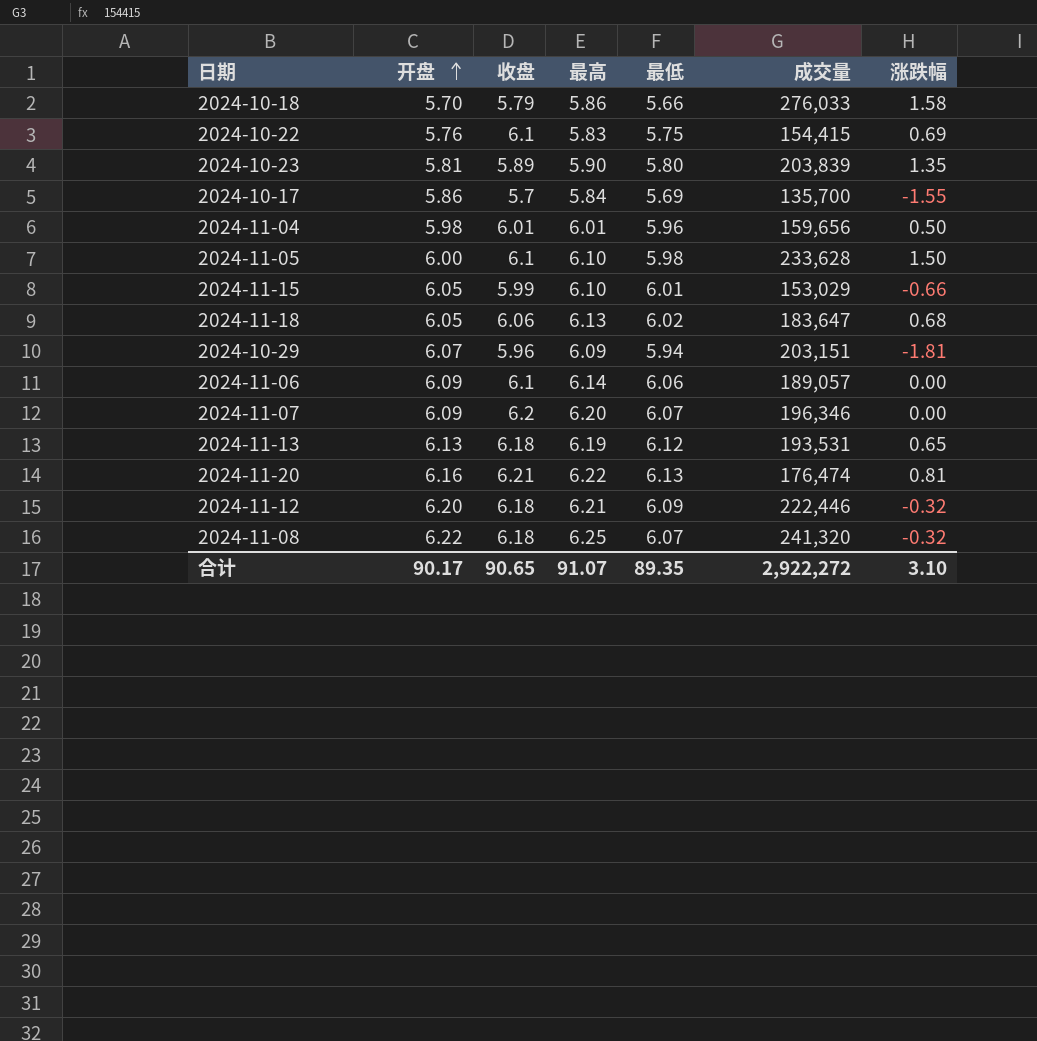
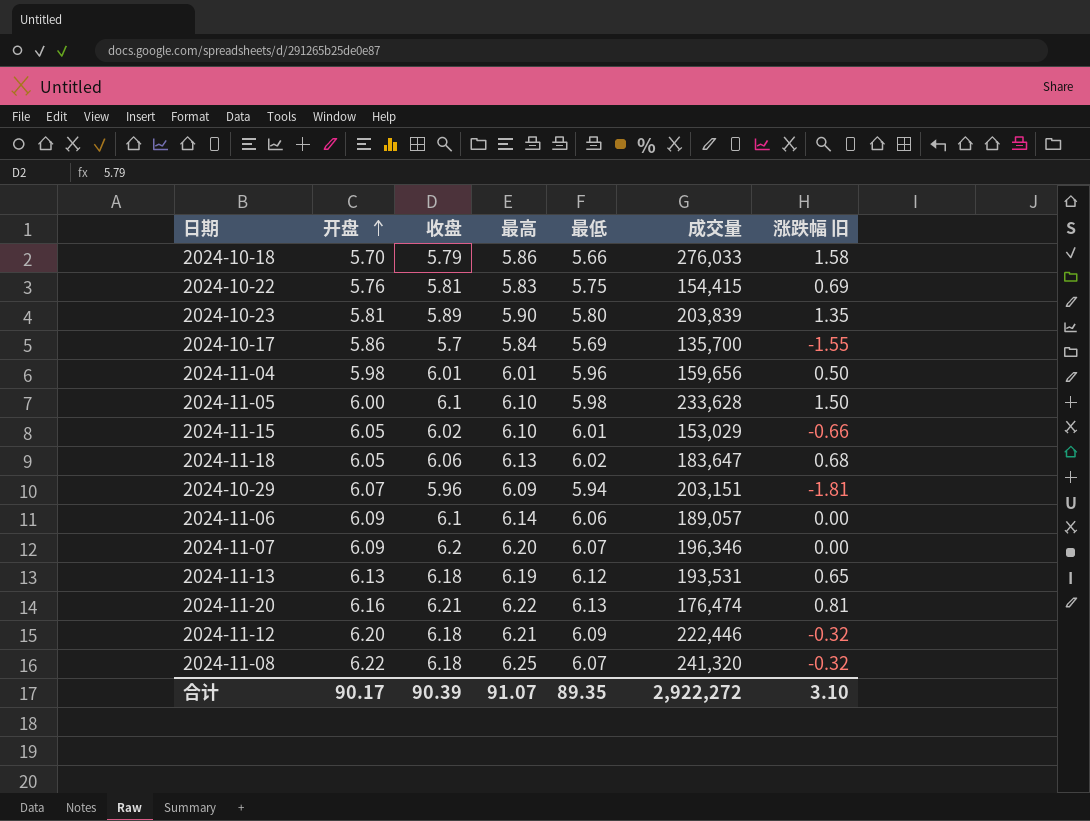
column name: 涨跌幅 -> 涨跌幅 旧
2024-10-22 | 收盘: 6.1 -> 5.81
2024-11-15 | 收盘: 5.99 -> 6.02
合计 | 收盘: 90.65 -> 90.39

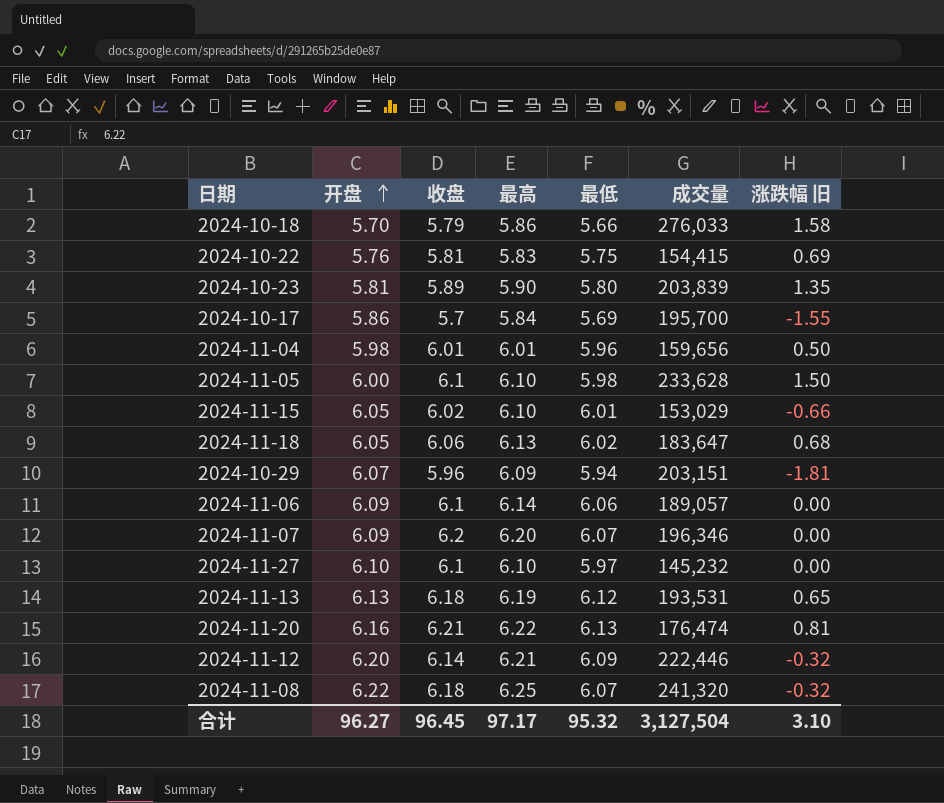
2024-10-17 | 成交量: 135,700 -> 195,700
row 2024-11-27: none -> 6.10 | 6.1 | 6.10 | 5.97 | 145,232 | 0.00
2024-11-12 | 收盘: 6.18 -> 6.14
合计 | 开盘: 90.17 -> 96.27
合计 | 收盘: 90.39 -> 96.45
合计 | 最高: 91.07 -> 97.17
合计 | 最低: 89.35 -> 95.32
合计 | 成交量: 2,922,272 -> 3,127,504

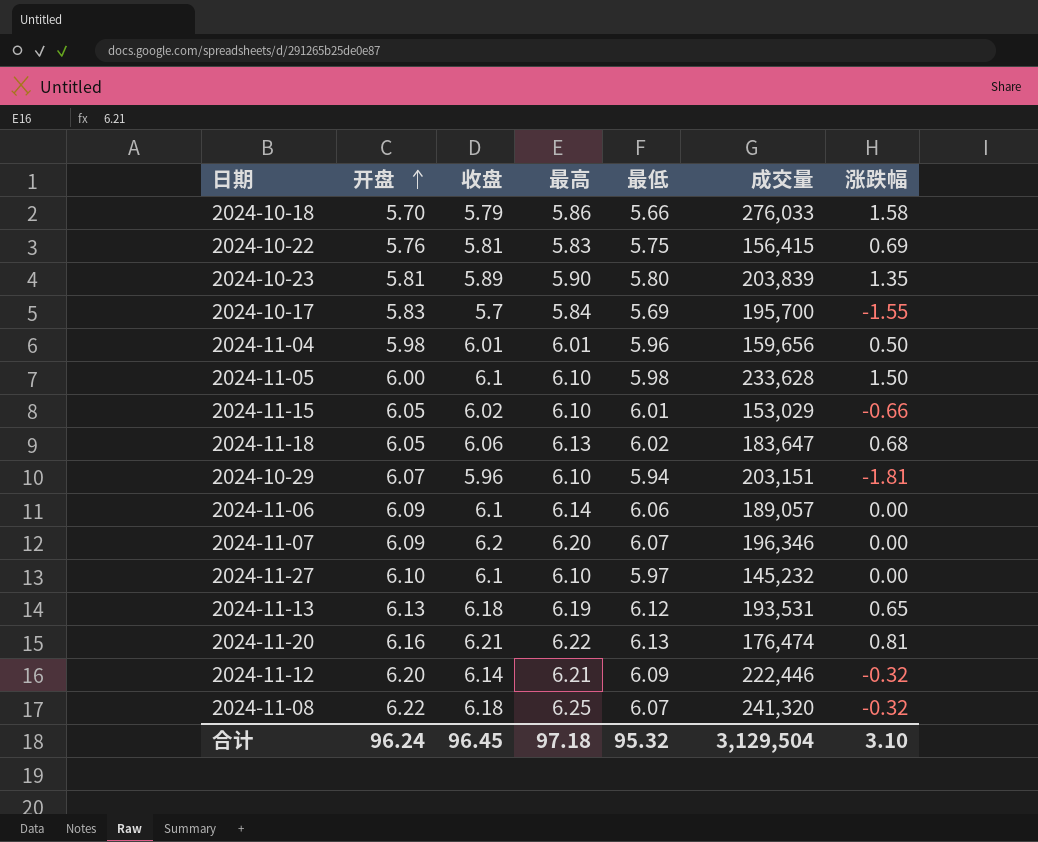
column name: 涨跌幅 旧 -> 涨跌幅
2024-10-22 | 成交量: 154,415 -> 156,415
2024-10-17 | 开盘: 5.86 -> 5.83
2024-10-29 | 最高: 6.09 -> 6.10
合计 | 开盘: 96.27 -> 96.24
合计 | 最高: 97.17 -> 97.18
合计 | 成交量: 3,127,504 -> 3,129,504

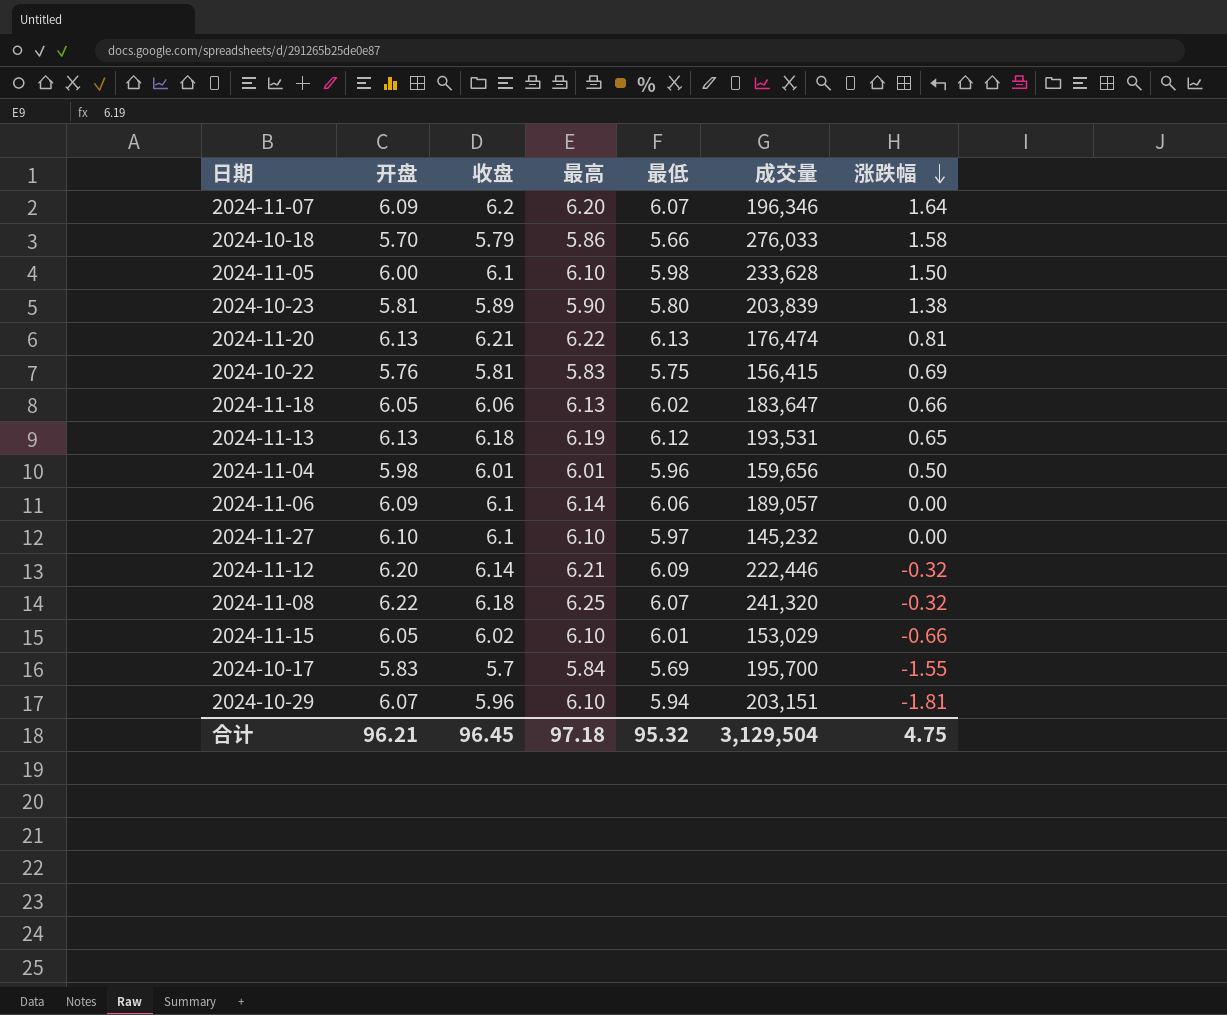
row order: 开盘 ascending -> 涨跌幅 descending
2024-11-07 | 涨跌幅: 0.00 -> 1.64
2024-10-23 | 涨跌幅: 1.35 -> 1.38
2024-11-20 | 开盘: 6.16 -> 6.13
2024-11-18 | 涨跌幅: 0.68 -> 0.66
合计 | 开盘: 96.24 -> 96.21
合计 | 涨跌幅: 3.10 -> 4.75

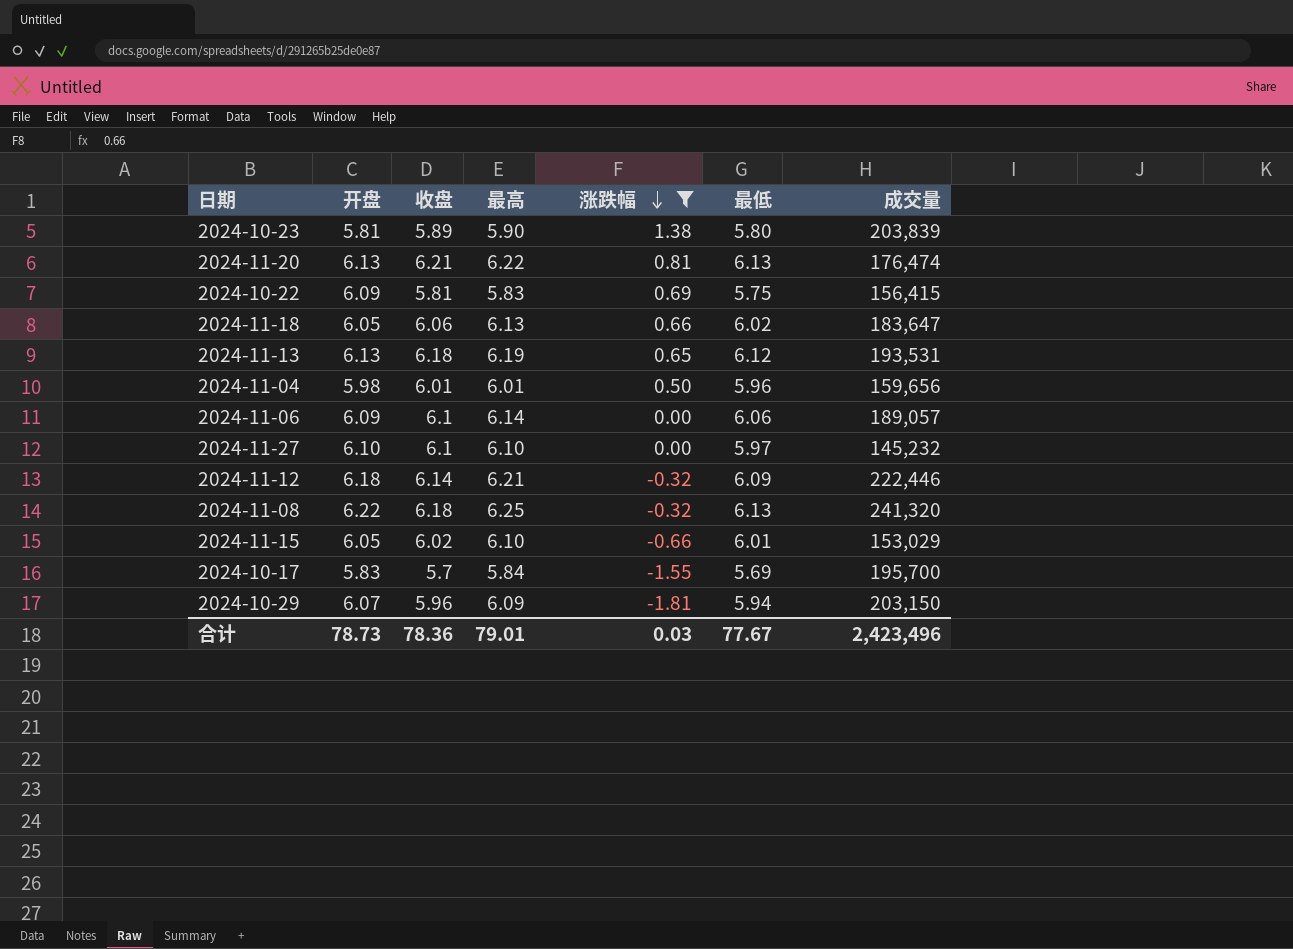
filter: none -> 涨跌幅 <= 1.38
column 涨跌幅 | position: 7 -> 5
2024-10-22 | 开盘: 5.76 -> 6.09
2024-11-12 | 开盘: 6.20 -> 6.18
2024-11-08 | 最低: 6.07 -> 6.13
2024-10-29 | 最高: 6.10 -> 6.09
2024-10-29 | 成交量: 203,151 -> 203,150
合计 | 开盘: 96.21 -> 78.73
合计 | 收盘: 96.45 -> 78.36
合计 | 最高: 97.18 -> 79.01
合计 | 涨跌幅: 4.75 -> 0.03
合计 | 最低: 95.32 -> 77.67
合计 | 成交量: 3,129,504 -> 2,423,496

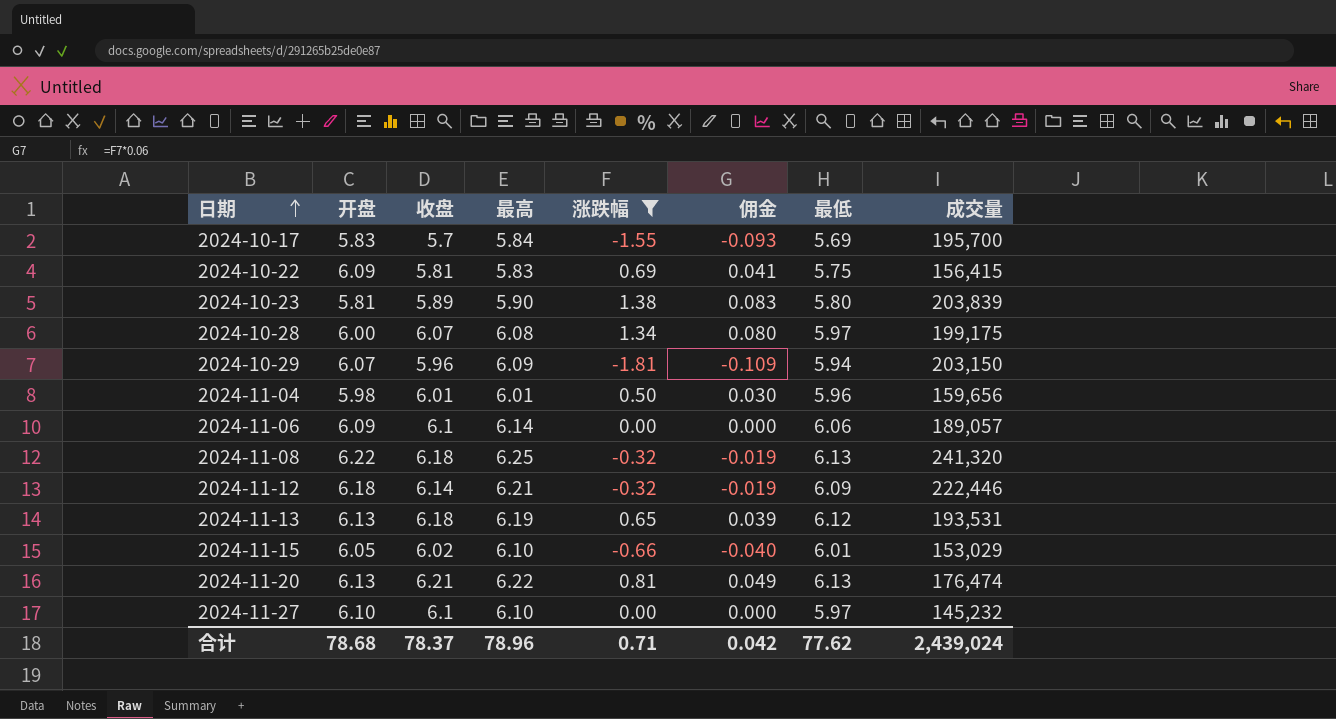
row order: 涨跌幅 descending -> 日期 ascending
column 佣金 | formula: none -> [涨跌幅] * 0.06
row 2024-11-18: 6.05 | 6.06 | 6.13 | 0.66 | 6.02 | 183,647 -> none
row 2024-10-28: none -> 6.00 | 6.07 | 6.08 | 1.34 | 0.080 | 5.97 | 199,175
合计 | 开盘: 78.73 -> 78.68
合计 | 收盘: 78.36 -> 78.37
合计 | 最高: 79.01 -> 78.96
合计 | 涨跌幅: 0.03 -> 0.71
合计 | 最低: 77.67 -> 77.62
合计 | 成交量: 2,423,496 -> 2,439,024

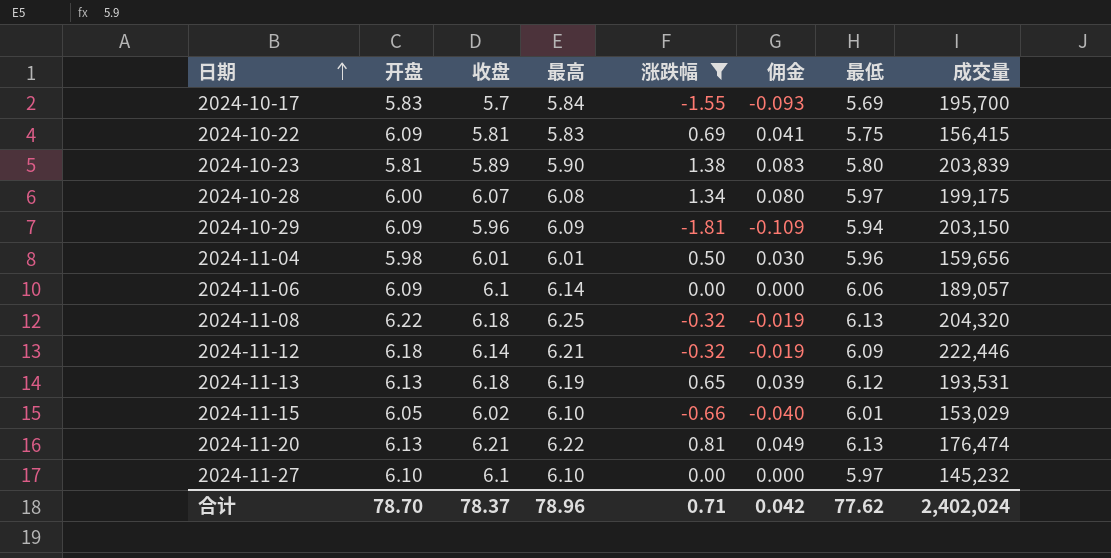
2024-10-29 | 开盘: 6.07 -> 6.09
2024-11-08 | 成交量: 241,320 -> 204,320
合计 | 开盘: 78.68 -> 78.70
合计 | 成交量: 2,439,024 -> 2,402,024

